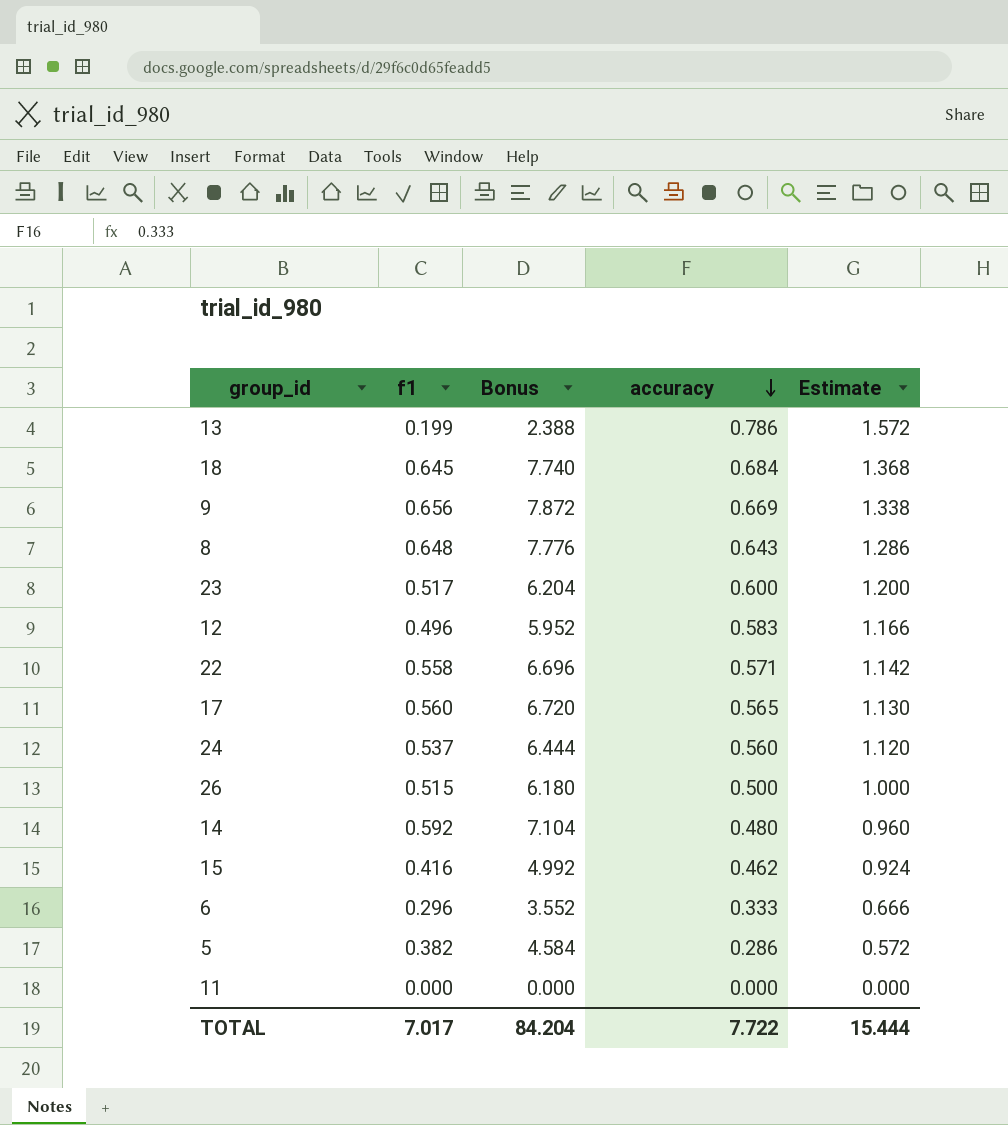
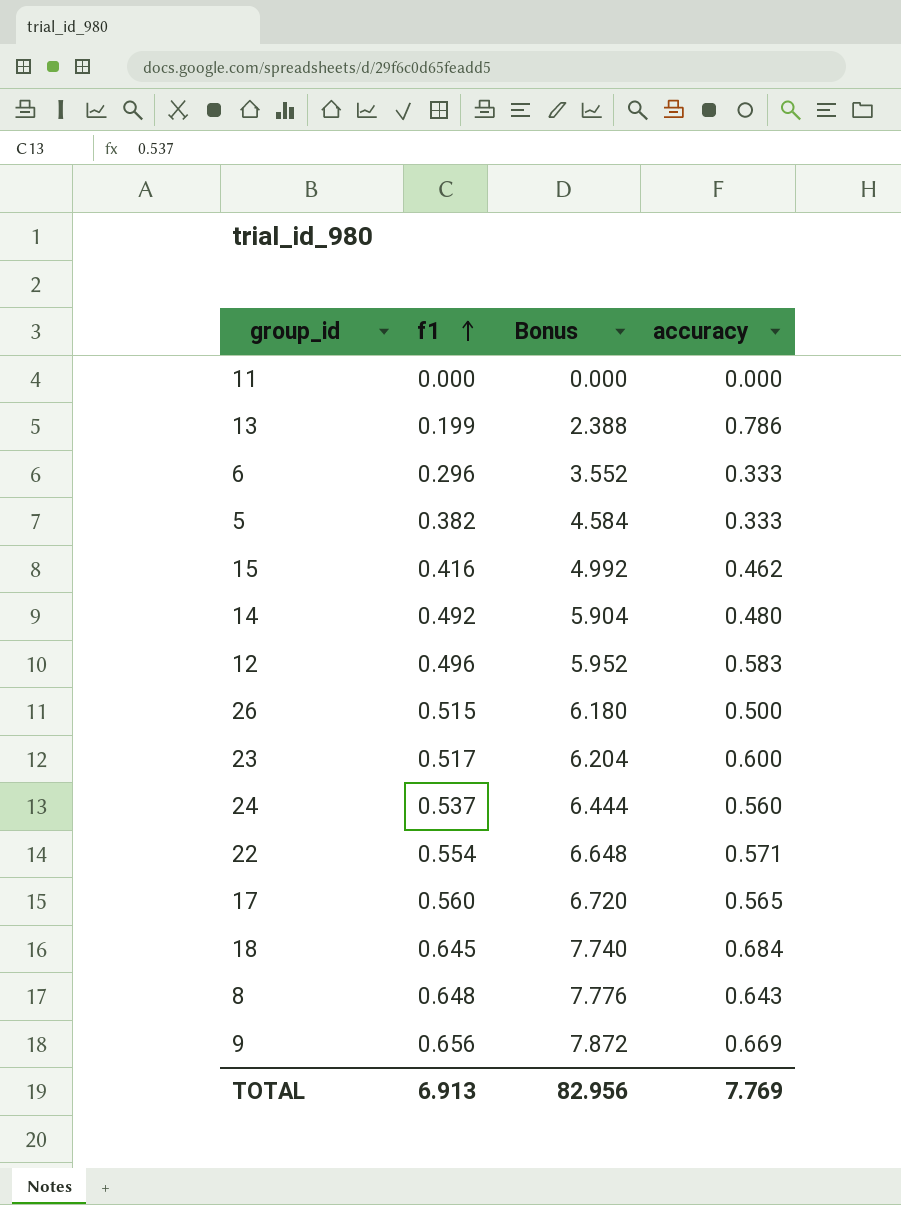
row order: accuracy descending -> f1 ascending
column Estimate | formula: [accuracy] * 2 -> none
5 | accuracy: 0.286 -> 0.333
14 | f1: 0.592 -> 0.492
14 | Bonus: 7.104 -> 5.904
22 | f1: 0.558 -> 0.554
22 | Bonus: 6.696 -> 6.648
TOTAL | f1: 7.017 -> 6.913
TOTAL | Bonus: 84.204 -> 82.956
TOTAL | accuracy: 7.722 -> 7.769

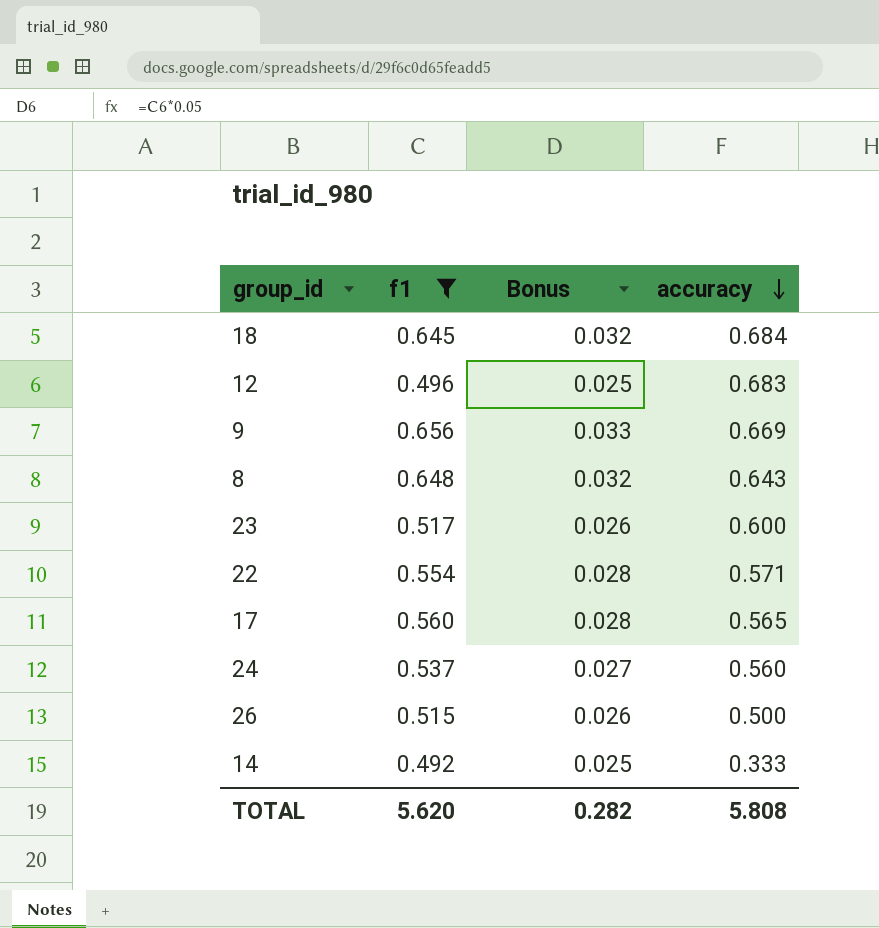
filter: none -> f1 >= 0.492
row order: f1 ascending -> accuracy descending
column Bonus | formula: [f1] * 12 -> [f1] * 0.05
12 | accuracy: 0.583 -> 0.683
14 | accuracy: 0.480 -> 0.333
TOTAL | f1: 6.913 -> 5.620
TOTAL | Bonus: 82.956 -> 0.282
TOTAL | accuracy: 7.769 -> 5.808

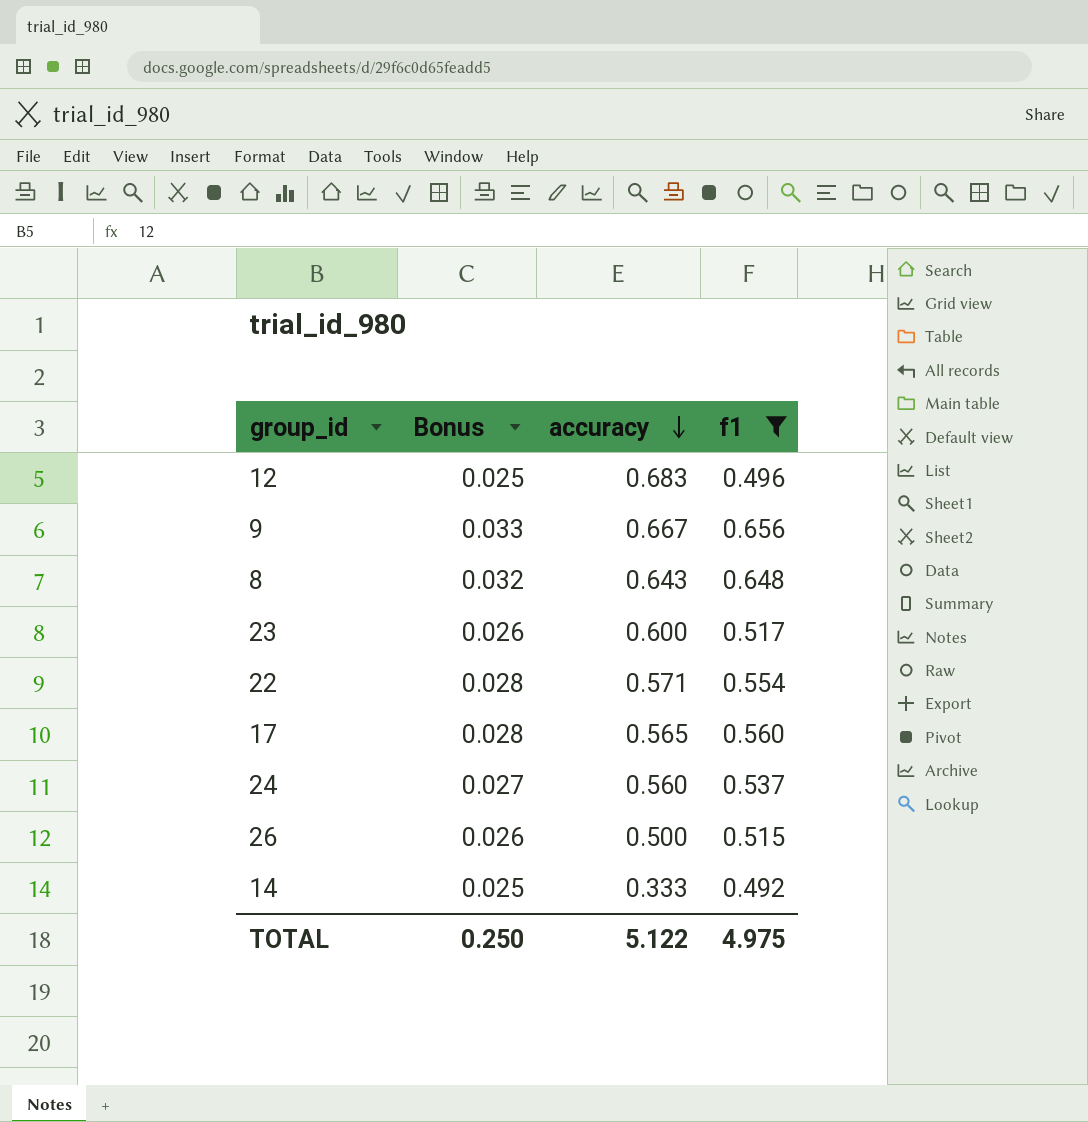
column f1 | position: 2 -> 4
row 18: 0.645 | 0.032 | 0.684 -> none
9 | accuracy: 0.669 -> 0.667
TOTAL | Bonus: 0.282 -> 0.250
TOTAL | accuracy: 5.808 -> 5.122
TOTAL | f1: 5.620 -> 4.975

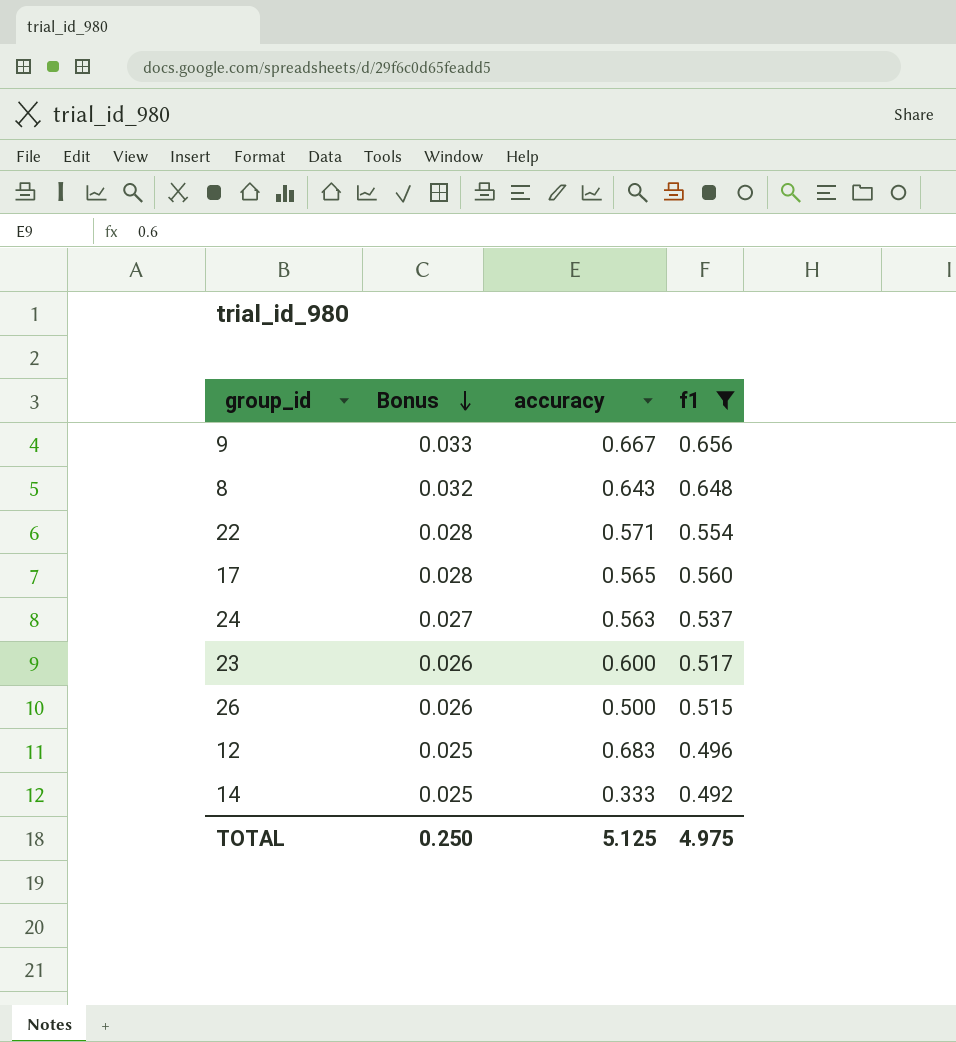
row order: accuracy descending -> Bonus descending
24 | accuracy: 0.560 -> 0.563
TOTAL | accuracy: 5.122 -> 5.125

